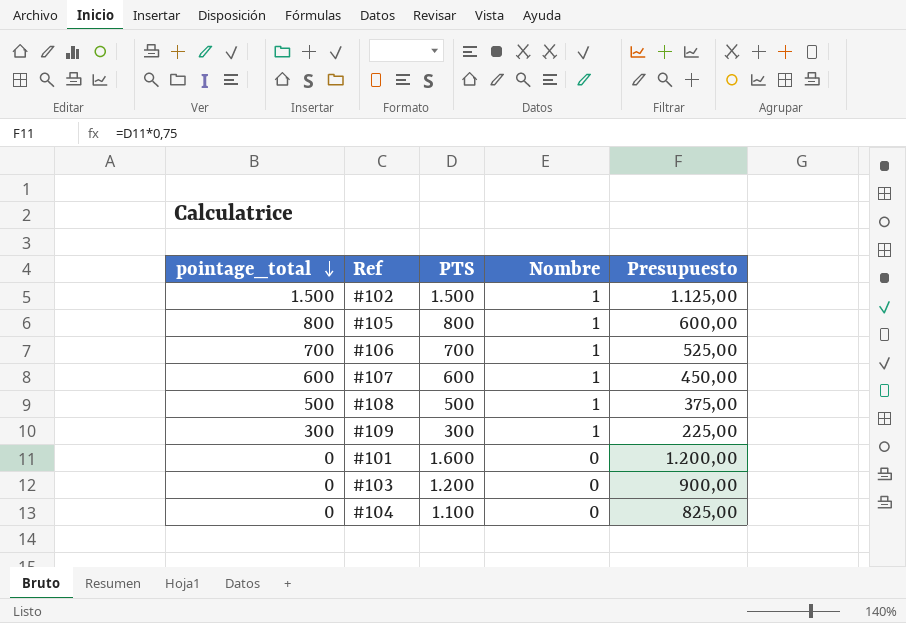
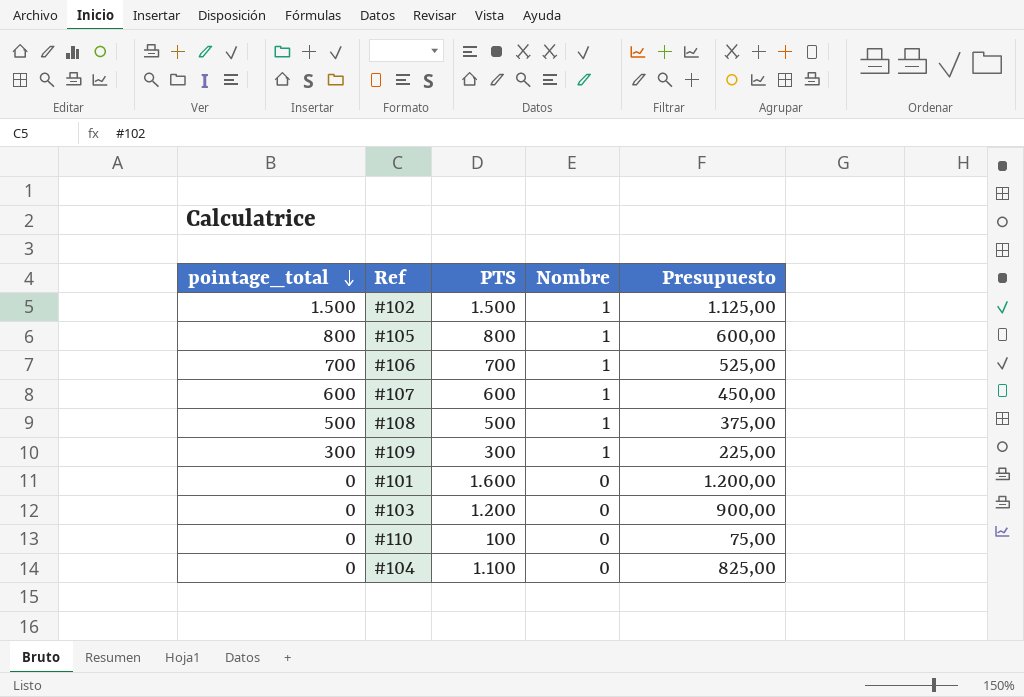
row #110: none -> 0 | 100 | 0 | 75,00

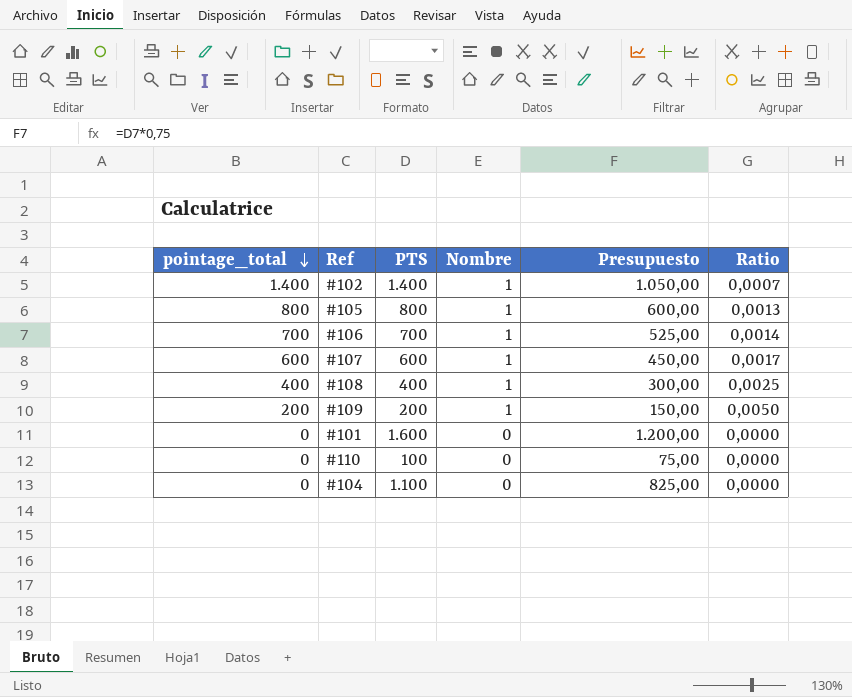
column Ratio | formula: none -> [Nombre] / [PTS]
row #103: 0 | 1.200 | 0 | 900,00 -> none
#102 | pointage_total: 1.500 -> 1.400
#102 | PTS: 1.500 -> 1.400
#102 | Presupuesto: 1.125,00 -> 1.050,00
#108 | pointage_total: 500 -> 400
#108 | PTS: 500 -> 400
#108 | Presupuesto: 375,00 -> 300,00
#109 | pointage_total: 300 -> 200
#109 | PTS: 300 -> 200
#109 | Presupuesto: 225,00 -> 150,00

